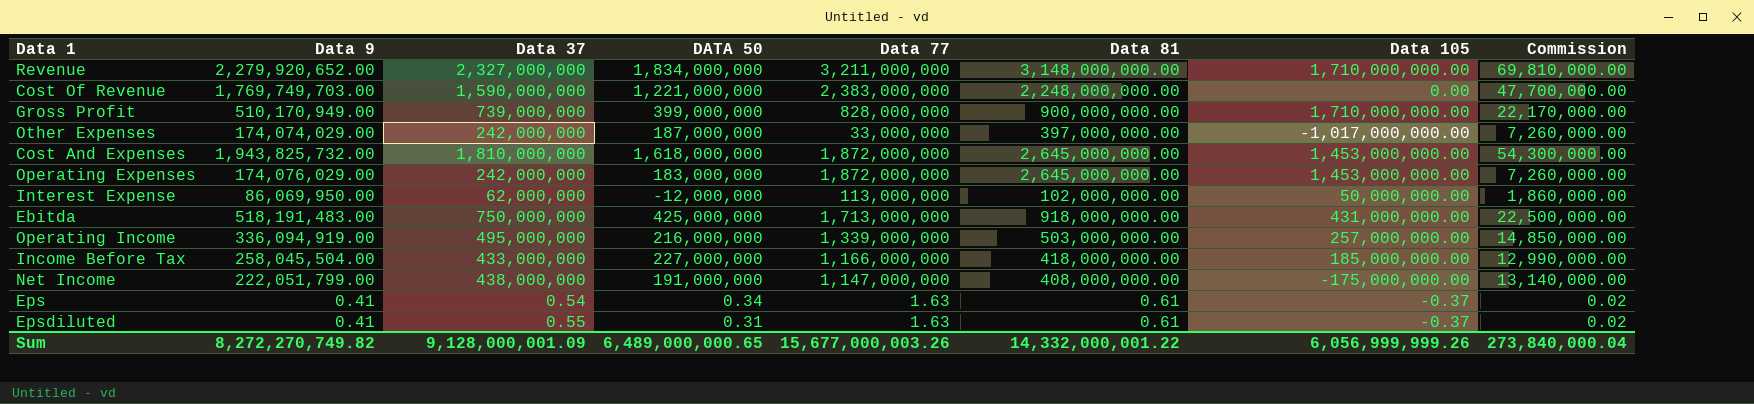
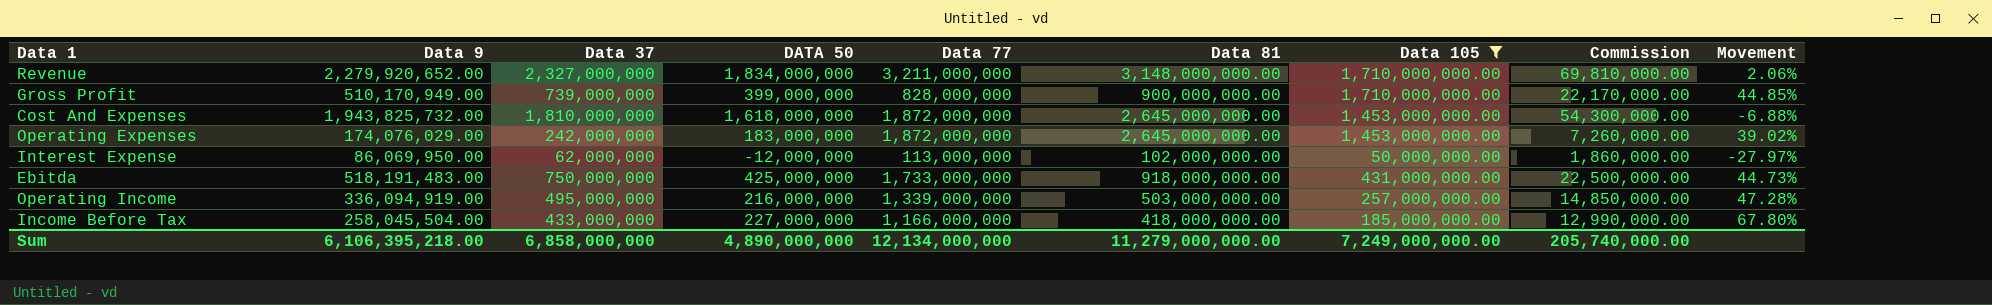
filter: none -> Data 105 >= 50,000,000.00
column Movement | formula: none -> ([Data 37] - [Data 9]) / [Data 9]
Ebitda | Data 77: 1,713,000,000 -> 1,733,000,000
Sum | Data 9: 8,272,270,749.82 -> 6,106,395,218.00
Sum | Data 37: 9,128,000,001.09 -> 6,858,000,000
Sum | DATA 50: 6,489,000,000.65 -> 4,890,000,000
Sum | Data 77: 15,677,000,003.26 -> 12,134,000,000
Sum | Data 81: 14,332,000,001.22 -> 11,279,000,000.00
Sum | Data 105: 6,056,999,999.26 -> 7,249,000,000.00
Sum | Commission: 273,840,000.04 -> 205,740,000.00

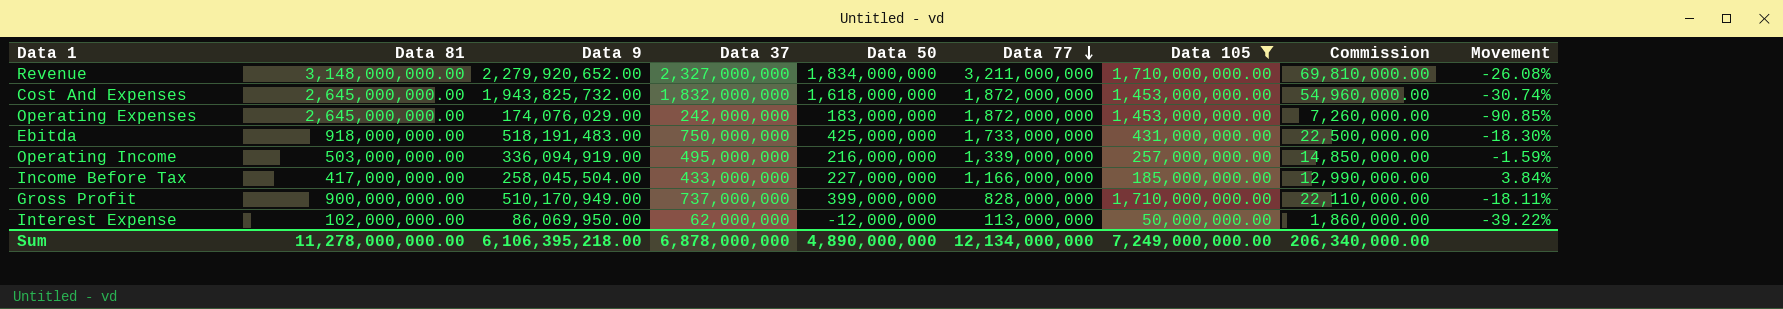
row order: none -> Data 77 descending
column Data 81 | position: 6 -> 2
column name: DATA 50 -> Data 50
column Movement | formula: ([Data 37] - [Data 9]) / [Data 9] -> ([Data 37] - [Data 81]) / [Data 81]
Cost And Expenses | Data 37: 1,810,000,000 -> 1,832,000,000
Cost And Expenses | Commission: 54,300,000.00 -> 54,960,000.00
Income Before Tax | Data 81: 418,000,000.00 -> 417,000,000.00
Gross Profit | Data 37: 739,000,000 -> 737,000,000
Gross Profit | Commission: 22,170,000.00 -> 22,110,000.00
Sum | Data 81: 11,279,000,000.00 -> 11,278,000,000.00
Sum | Data 37: 6,858,000,000 -> 6,878,000,000
Sum | Commission: 205,740,000.00 -> 206,340,000.00

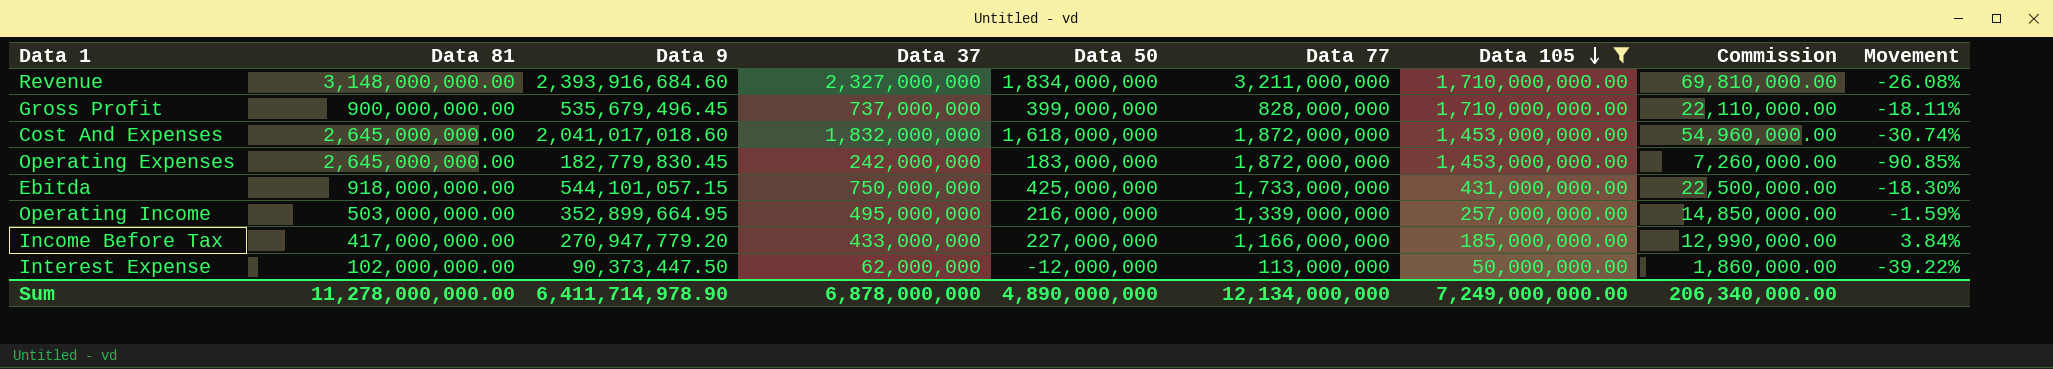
row order: Data 77 descending -> Data 105 descending
Revenue | Data 9: 2,279,920,652.00 -> 2,393,916,684.60
Gross Profit | Data 9: 510,170,949.00 -> 535,679,496.45
Cost And Expenses | Data 9: 1,943,825,732.00 -> 2,041,017,018.60
Operating Expenses | Data 9: 174,076,029.00 -> 182,779,830.45
Ebitda | Data 9: 518,191,483.00 -> 544,101,057.15
Operating Income | Data 9: 336,094,919.00 -> 352,899,664.95
Income Before Tax | Data 9: 258,045,504.00 -> 270,947,779.20
Interest Expense | Data 9: 86,069,950.00 -> 90,373,447.50
Sum | Data 9: 6,106,395,218.00 -> 6,411,714,978.90

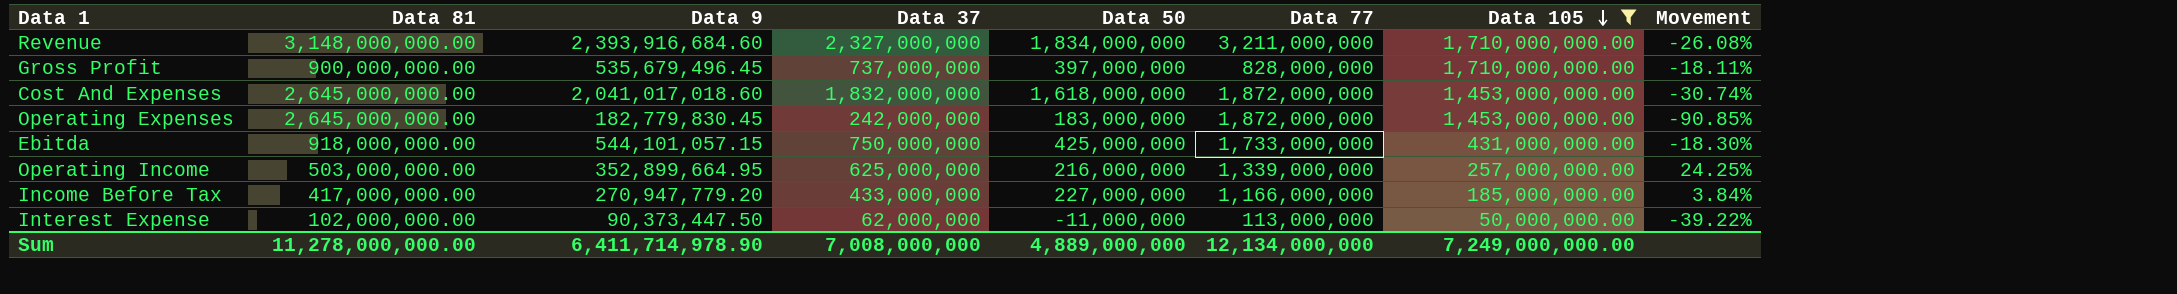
column Commission | formula: [Data 37] * 0.03 -> none
Gross Profit | Data 50: 399,000,000 -> 397,000,000
Operating Income | Data 37: 495,000,000 -> 625,000,000
Operating Income | Movement: -1.59% -> 24.25%
Interest Expense | Data 50: -12,000,000 -> -11,000,000
Sum | Data 37: 6,878,000,000 -> 7,008,000,000
Sum | Data 50: 4,890,000,000 -> 4,889,000,000

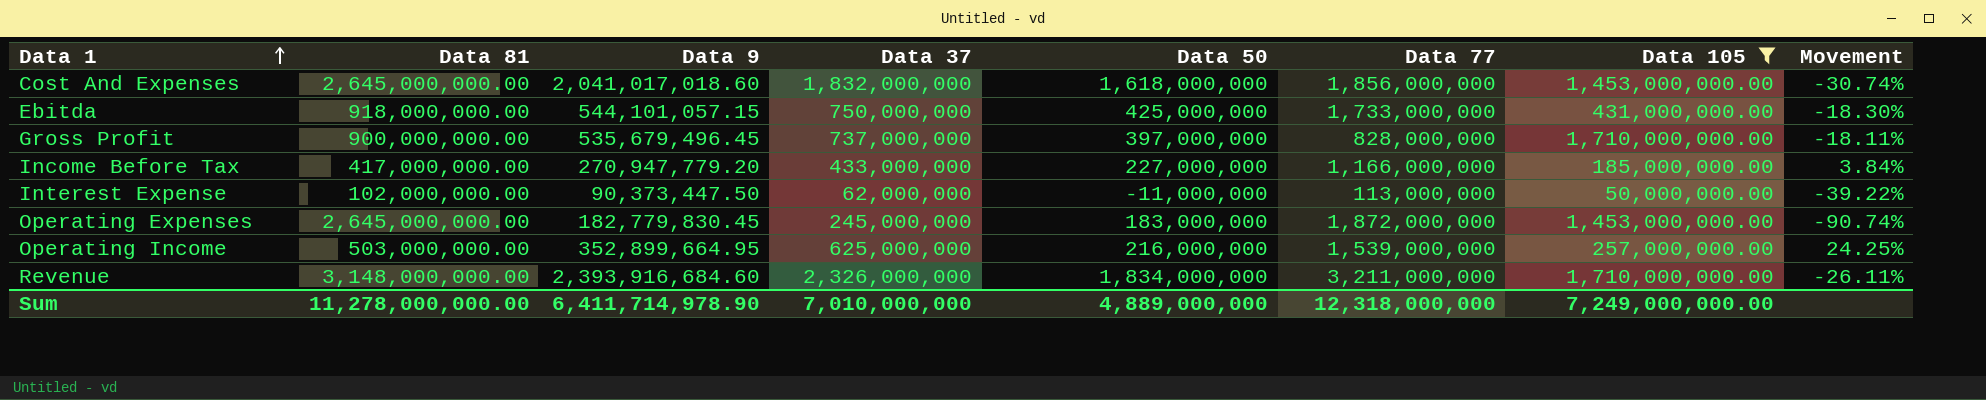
row order: Data 105 descending -> Data 1 ascending
Cost And Expenses | Data 77: 1,872,000,000 -> 1,856,000,000
Operating Expenses | Data 37: 242,000,000 -> 245,000,000
Operating Expenses | Movement: -90.85% -> -90.74%
Operating Income | Data 77: 1,339,000,000 -> 1,539,000,000
Revenue | Data 37: 2,327,000,000 -> 2,326,000,000
Revenue | Movement: -26.08% -> -26.11%
Sum | Data 37: 7,008,000,000 -> 7,010,000,000
Sum | Data 77: 12,134,000,000 -> 12,318,000,000

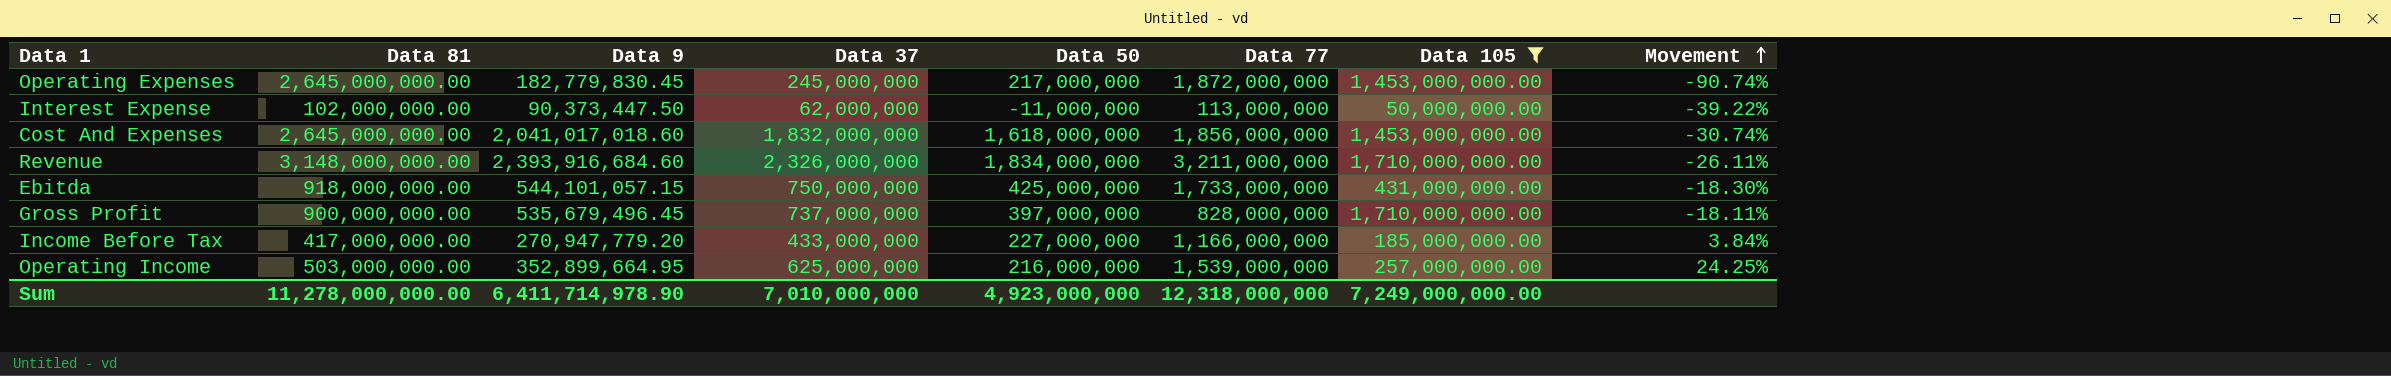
row order: Data 1 ascending -> Movement ascending
Operating Expenses | Data 50: 183,000,000 -> 217,000,000
Sum | Data 50: 4,889,000,000 -> 4,923,000,000

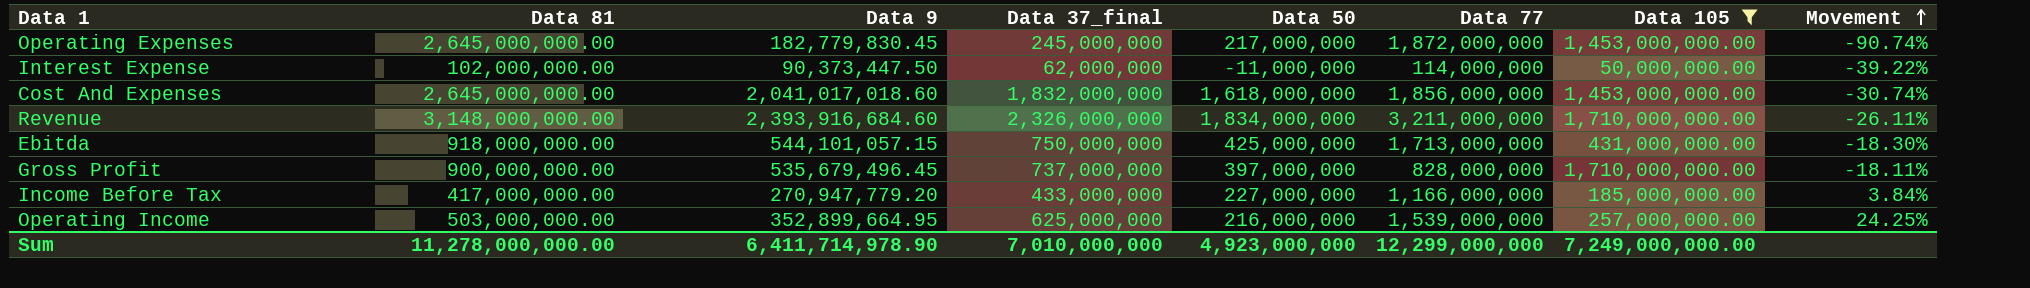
column name: Data 37 -> Data 37_final
Interest Expense | Data 77: 113,000,000 -> 114,000,000
Ebitda | Data 77: 1,733,000,000 -> 1,713,000,000
Sum | Data 77: 12,318,000,000 -> 12,299,000,000

